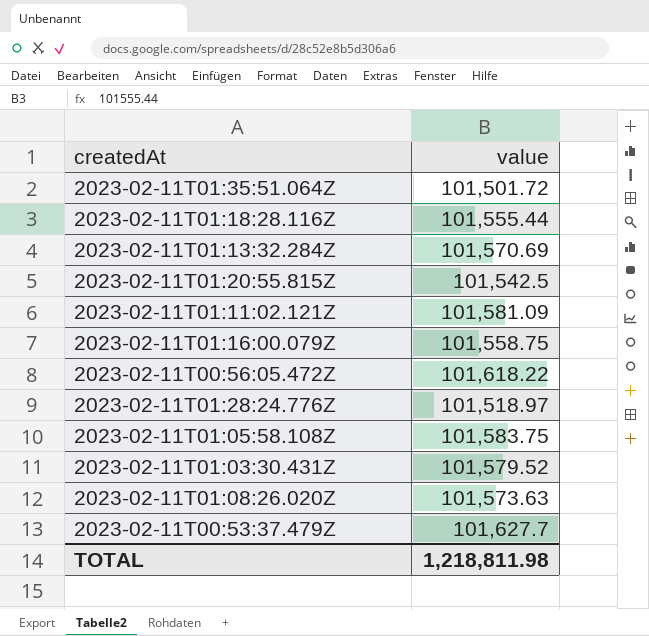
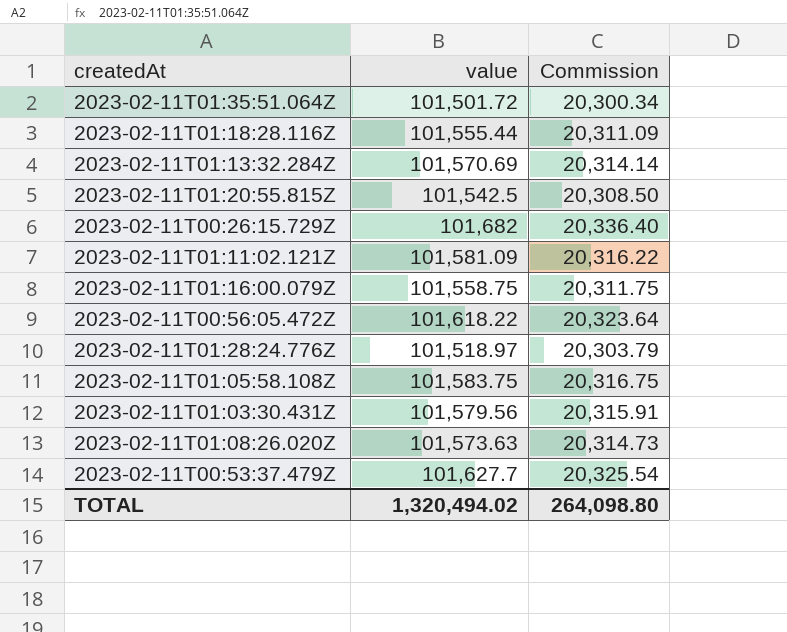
column Commission | formula: none -> [value] * 0.2
row 2023-02-11T00:26:15.729Z: none -> 101,682 | 20,336.40
2023-02-11T01:03:30.431Z | value: 101,579.52 -> 101,579.56
TOTAL | value: 1,218,811.98 -> 1,320,494.02

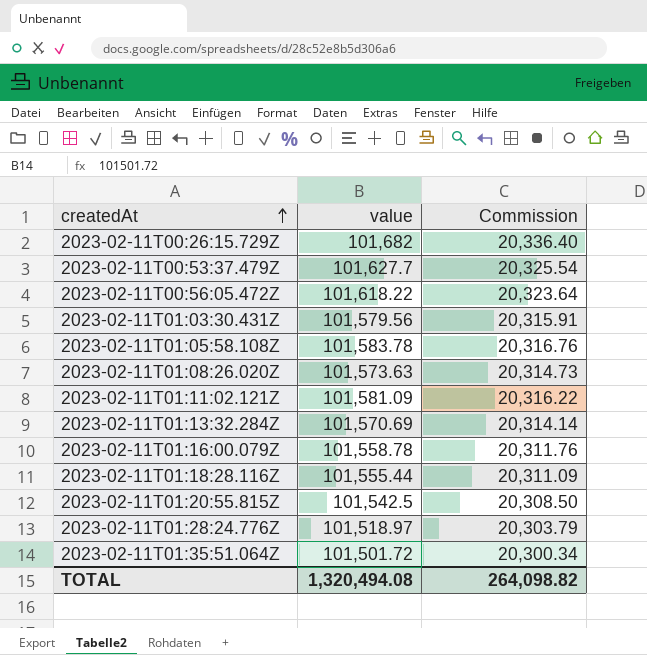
row order: none -> createdAt ascending
2023-02-11T01:05:58.108Z | value: 101,583.75 -> 101,583.78
2023-02-11T01:05:58.108Z | Commission: 20,316.75 -> 20,316.76
2023-02-11T01:16:00.079Z | value: 101,558.75 -> 101,558.78
2023-02-11T01:16:00.079Z | Commission: 20,311.75 -> 20,311.76
TOTAL | value: 1,320,494.02 -> 1,320,494.08
TOTAL | Commission: 264,098.80 -> 264,098.82

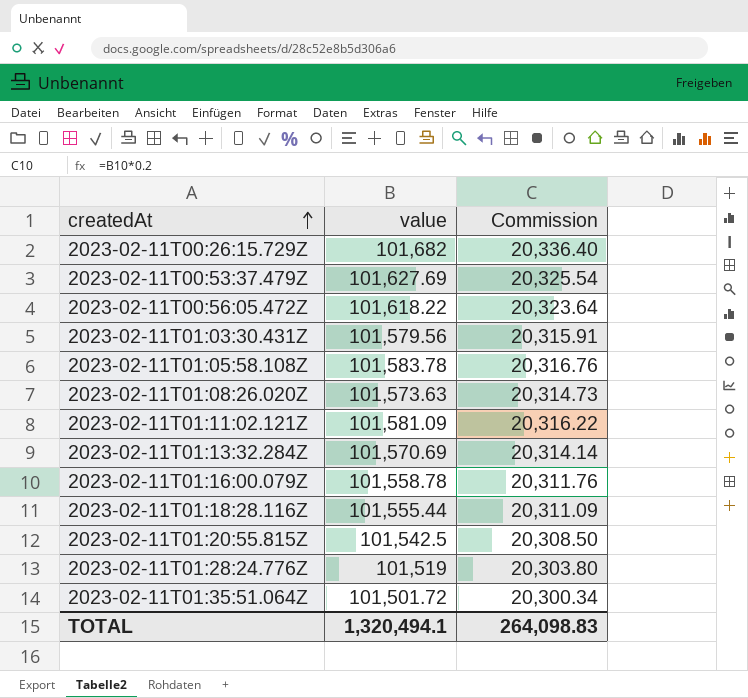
2023-02-11T00:53:37.479Z | value: 101,627.7 -> 101,627.69
2023-02-11T01:28:24.776Z | value: 101,518.97 -> 101,519
2023-02-11T01:28:24.776Z | Commission: 20,303.79 -> 20,303.80
TOTAL | value: 1,320,494.08 -> 1,320,494.1
TOTAL | Commission: 264,098.82 -> 264,098.83

